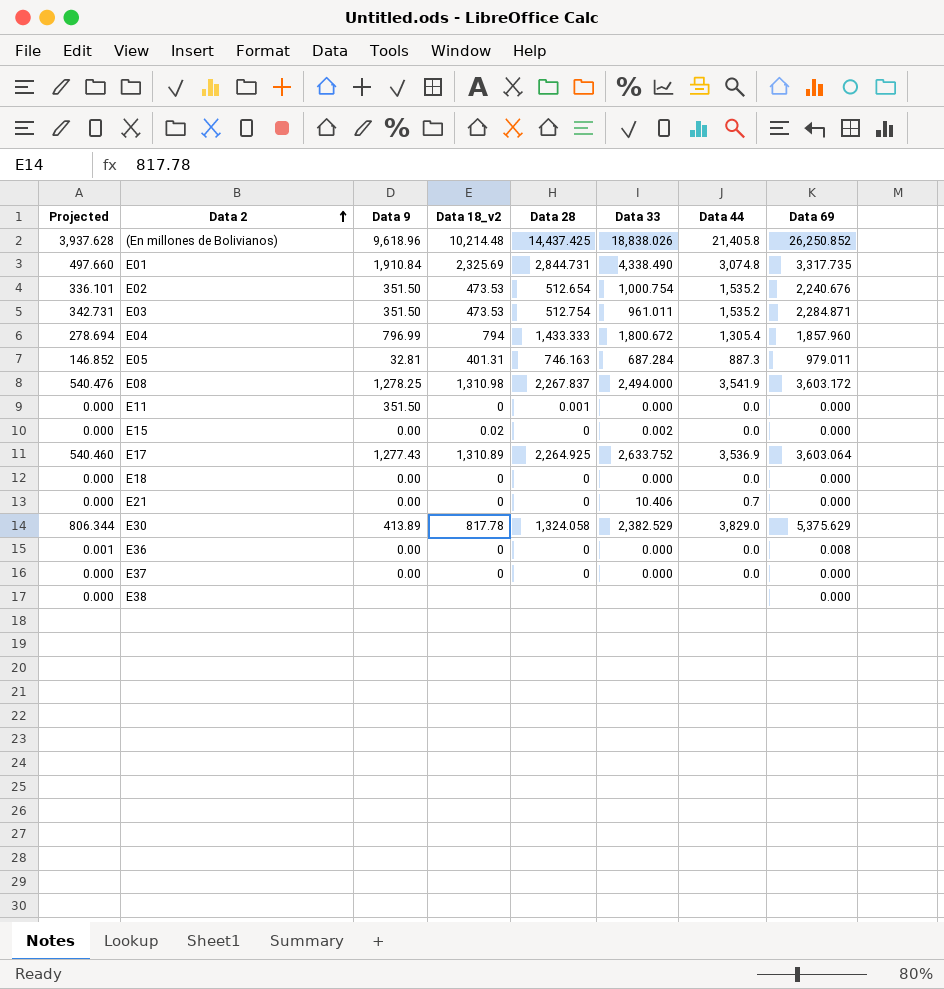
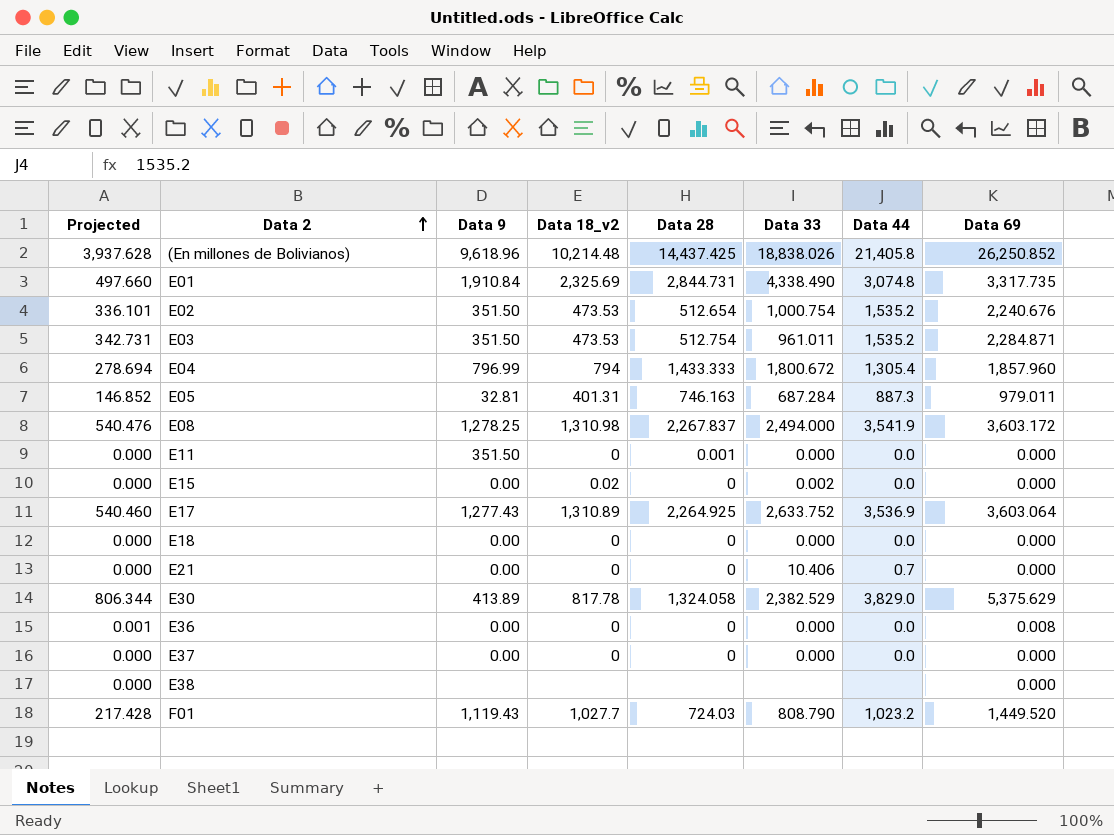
row F01: none -> 217.428 | 1,119.43 | 1,027.7 | 724.03 | 808.790 | 1,023.2 | 1,449.520

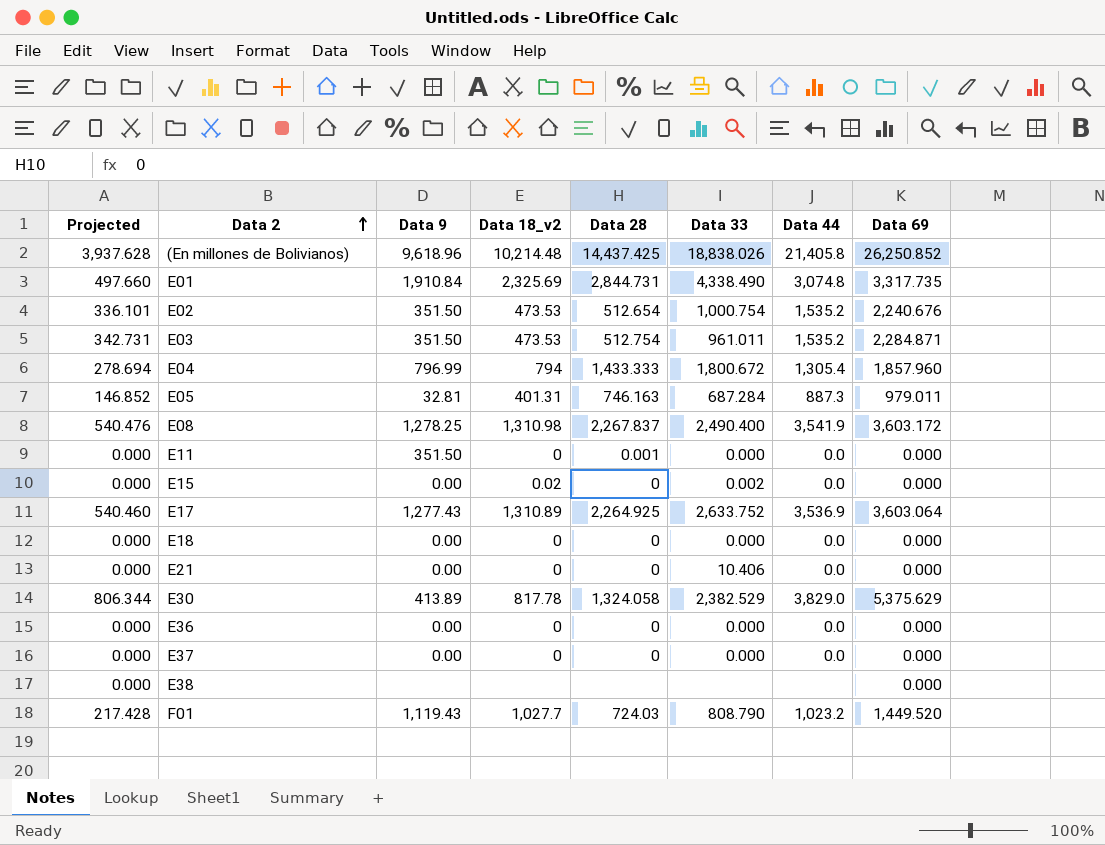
E08 | Data 33: 2,494.000 -> 2,490.400
E21 | Data 44: 0.7 -> 0.0
E36 | Projected: 0.001 -> 0.000
E36 | Data 69: 0.008 -> 0.000

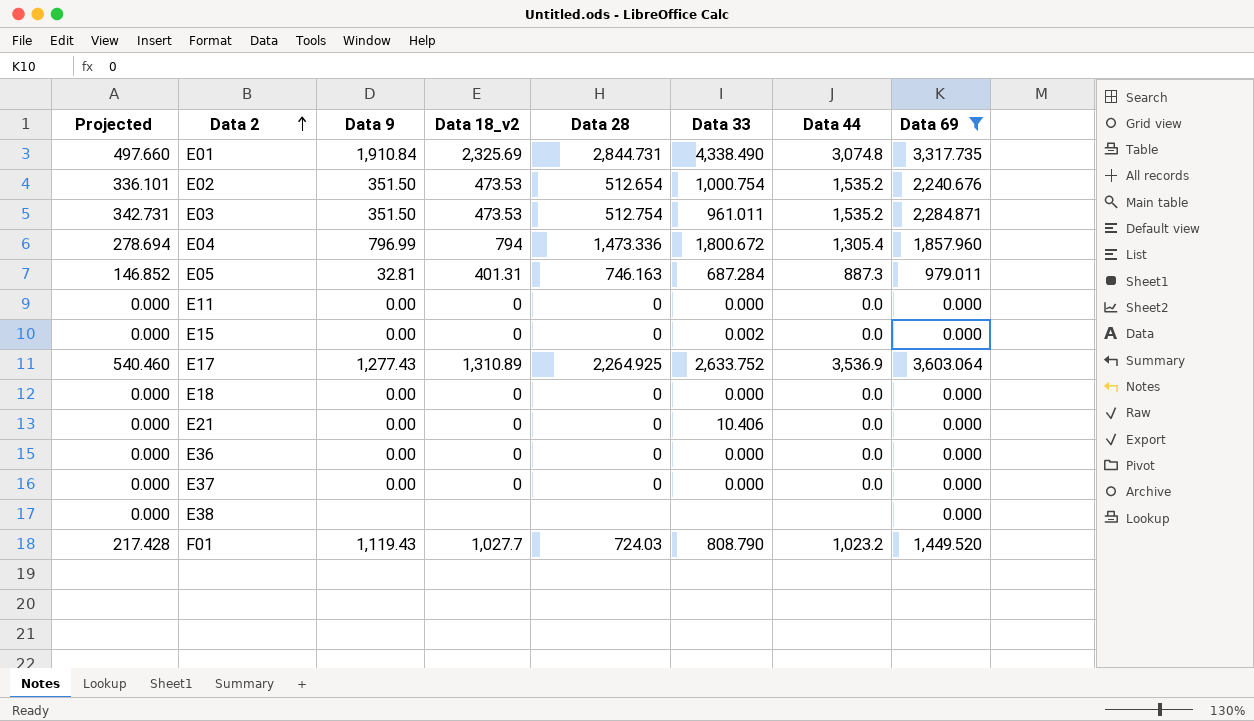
filter: none -> Data 69 <= 3,603.064
E04 | Data 28: 1,433.333 -> 1,473.336
E11 | Data 9: 351.50 -> 0.00
E11 | Data 28: 0.001 -> 0
E15 | Data 18_v2: 0.02 -> 0

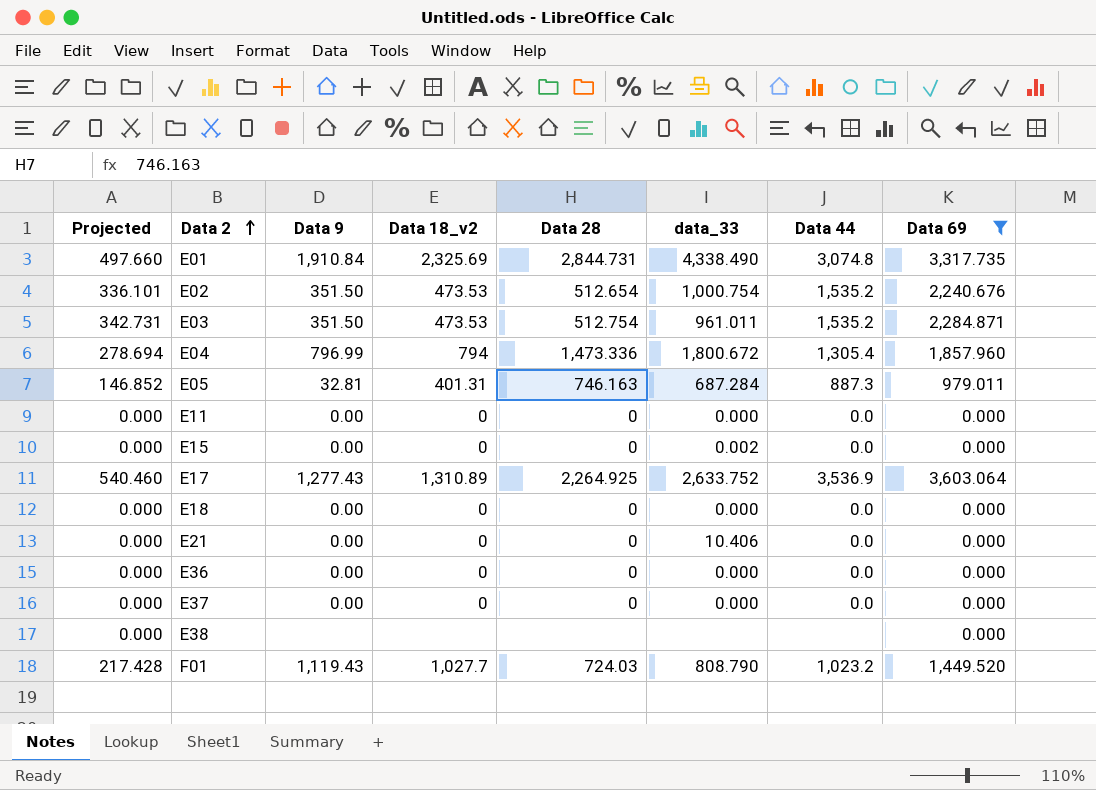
column name: Data 33 -> data_33

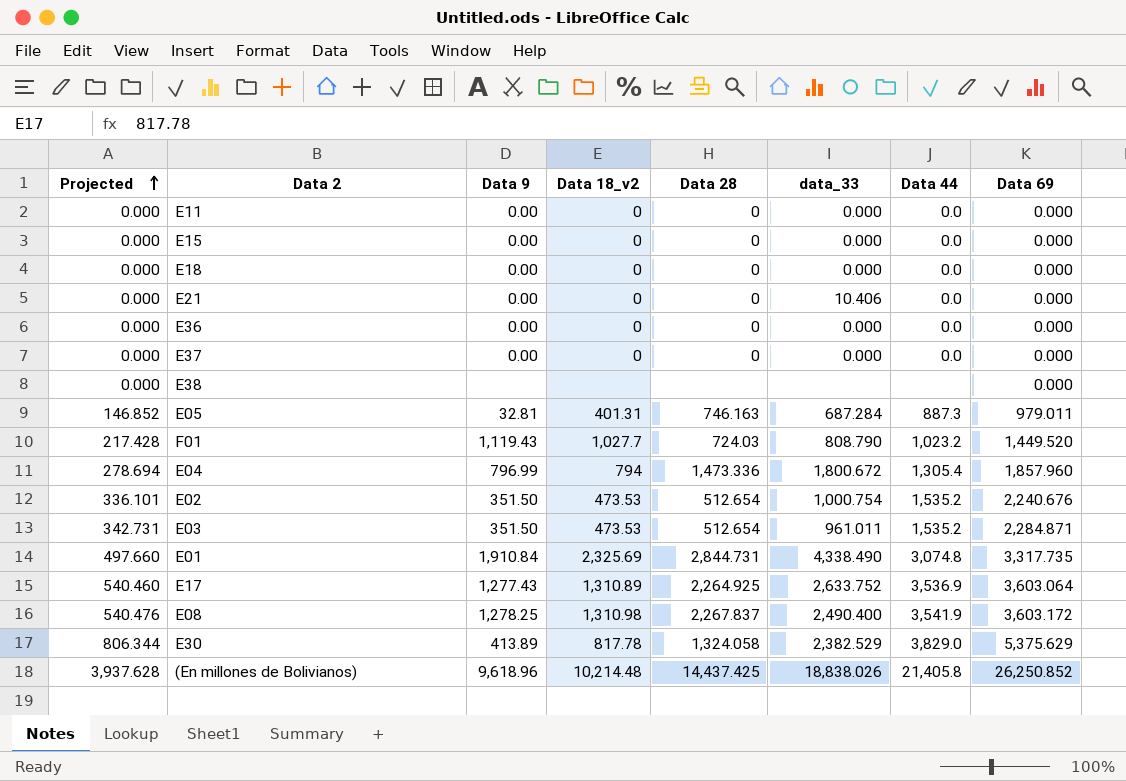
filter: Data 69 <= 3,603.064 -> none
row order: Data 2 ascending -> Projected ascending
E15 | data_33: 0.002 -> 0.000
E03 | Data 28: 512.754 -> 512.654

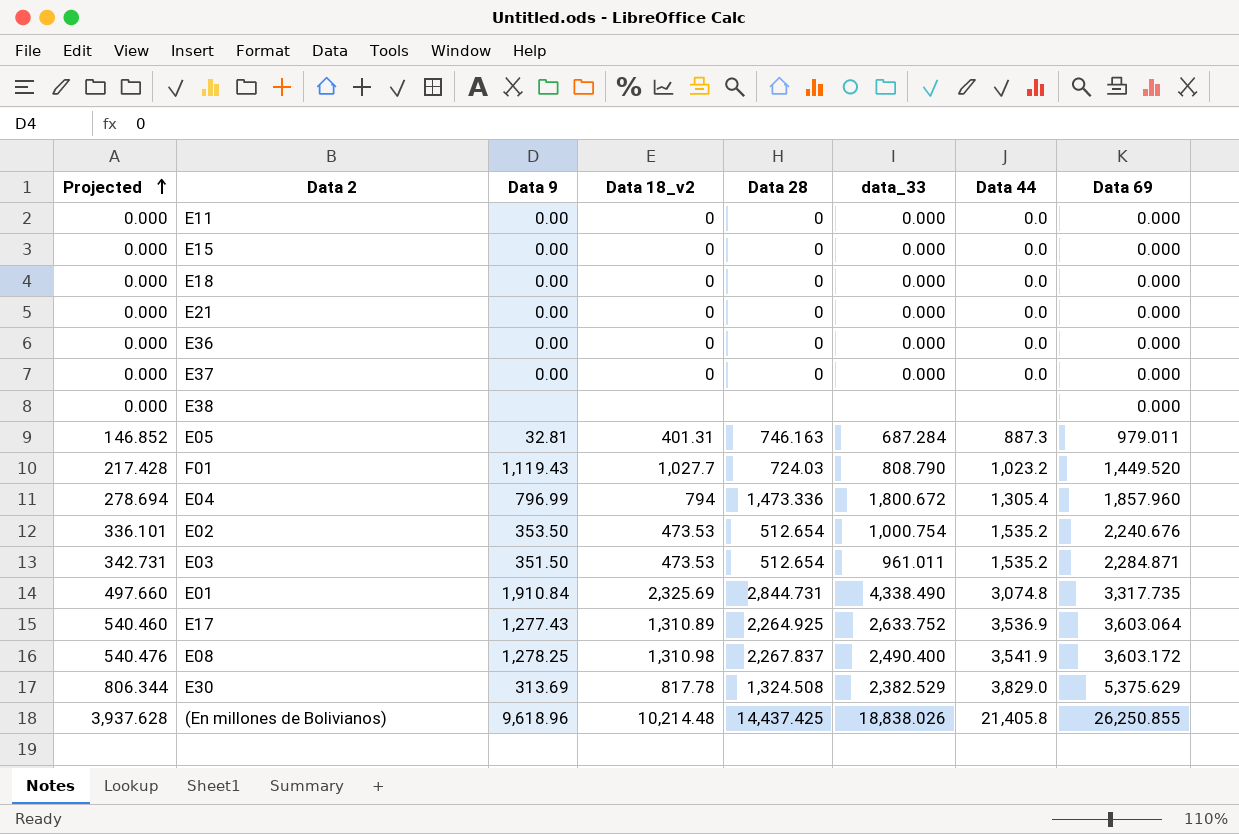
E21 | data_33: 10.406 -> 0.000
E02 | Data 9: 351.50 -> 353.50
E30 | Data 9: 413.89 -> 313.69
E30 | Data 28: 1,324.058 -> 1,324.508
(En millones de Bolivianos) | Data 69: 26,250.852 -> 26,250.855

